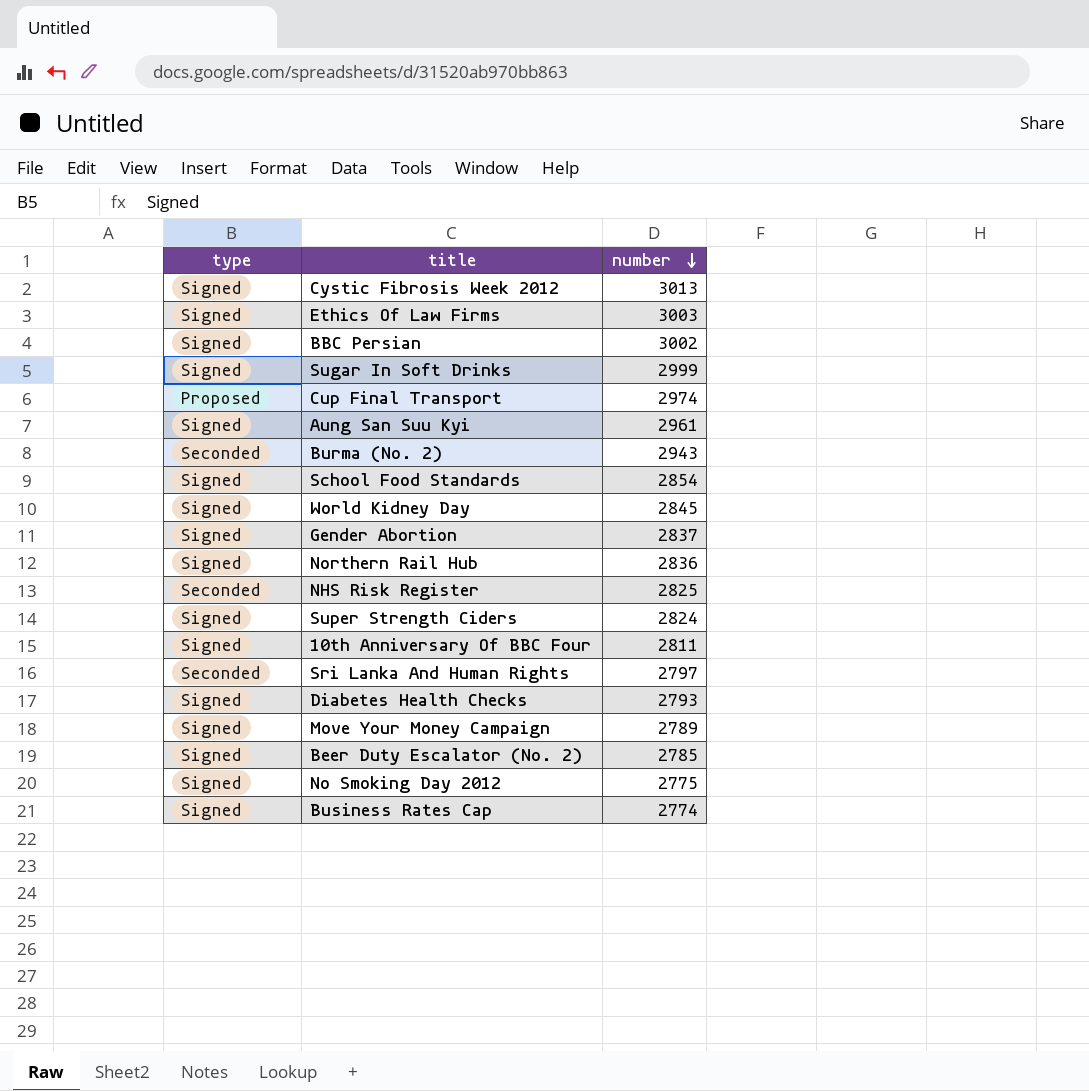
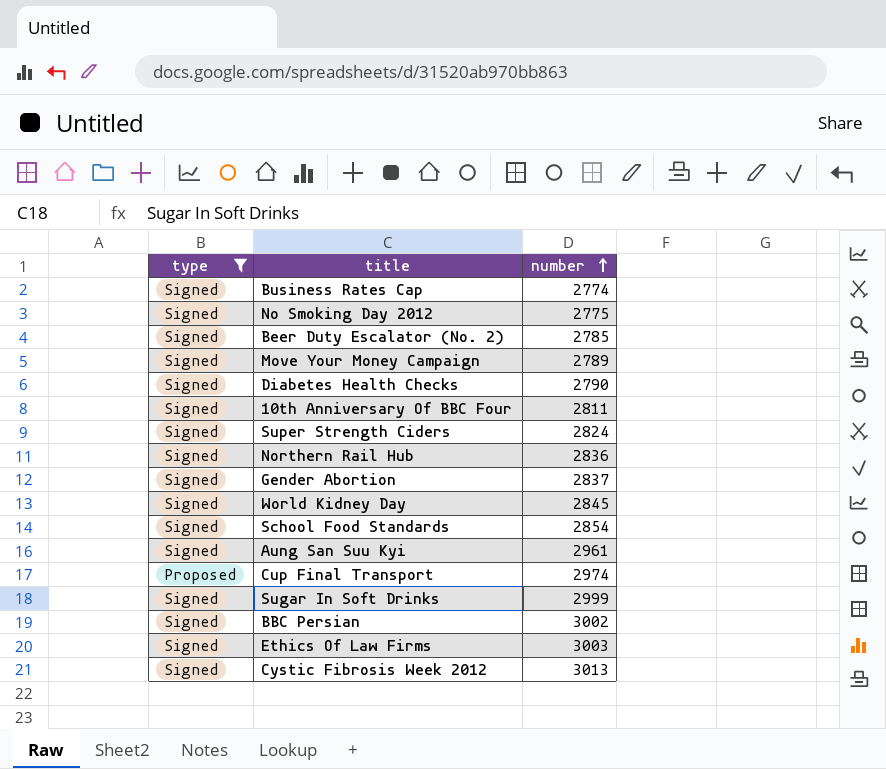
filter: none -> type != Seconded
row order: number descending -> number ascending
Diabetes Health Checks | number: 2793 -> 2790

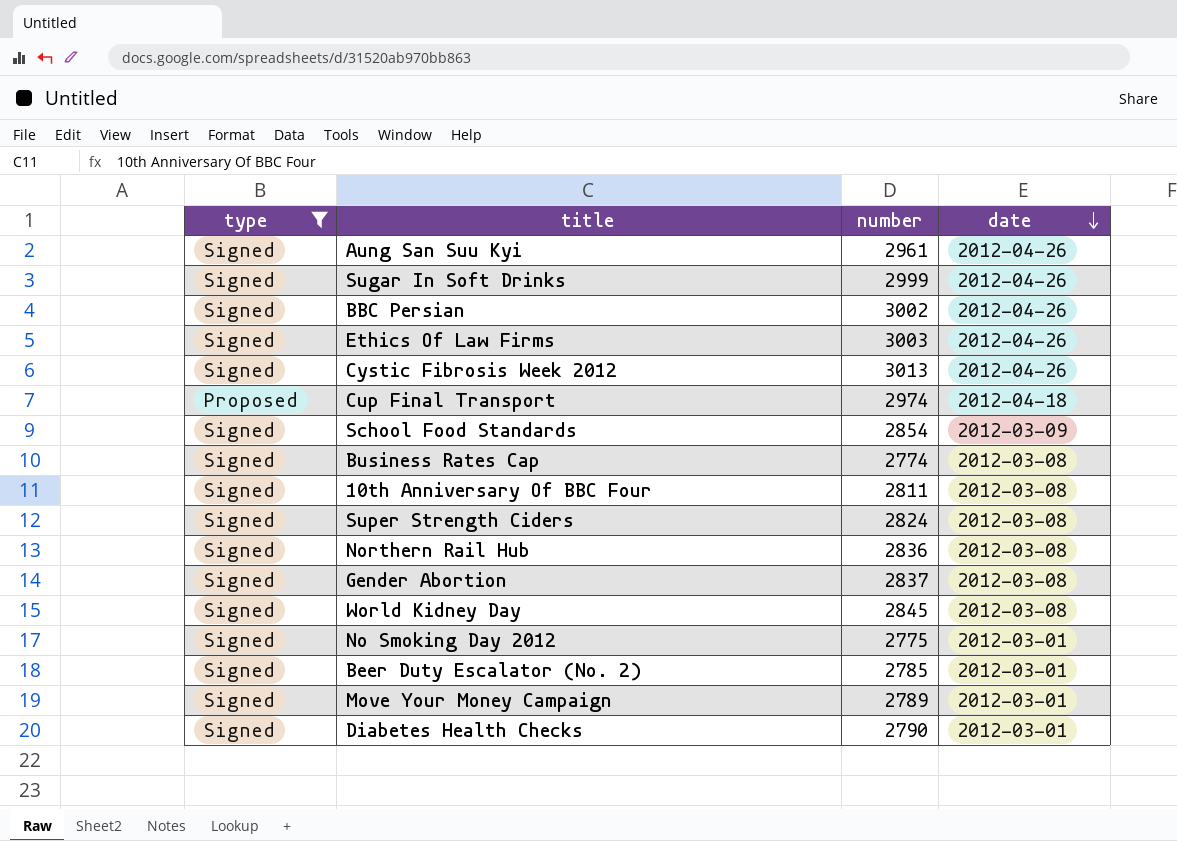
row order: number ascending -> date descending
column date | position: none -> 4

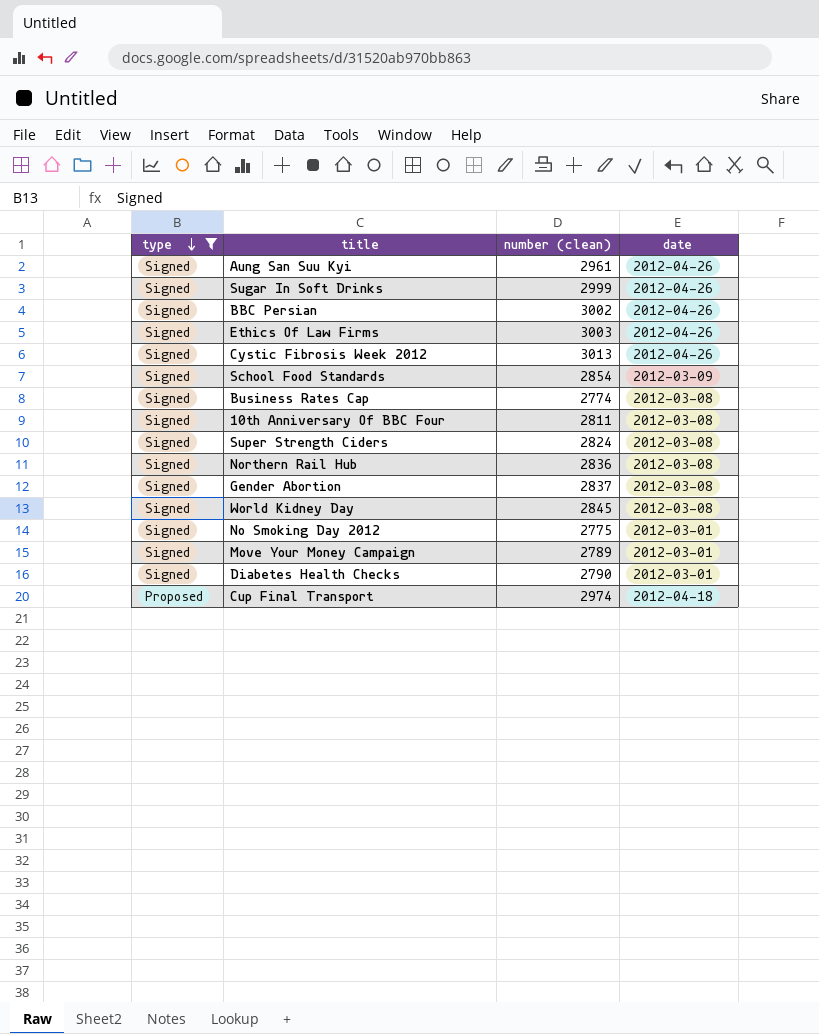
row order: date descending -> type descending
column name: number -> number (clean)
row Beer Duty Escalator (No. 2): Signed | 2785 | 2012-03-01 -> none

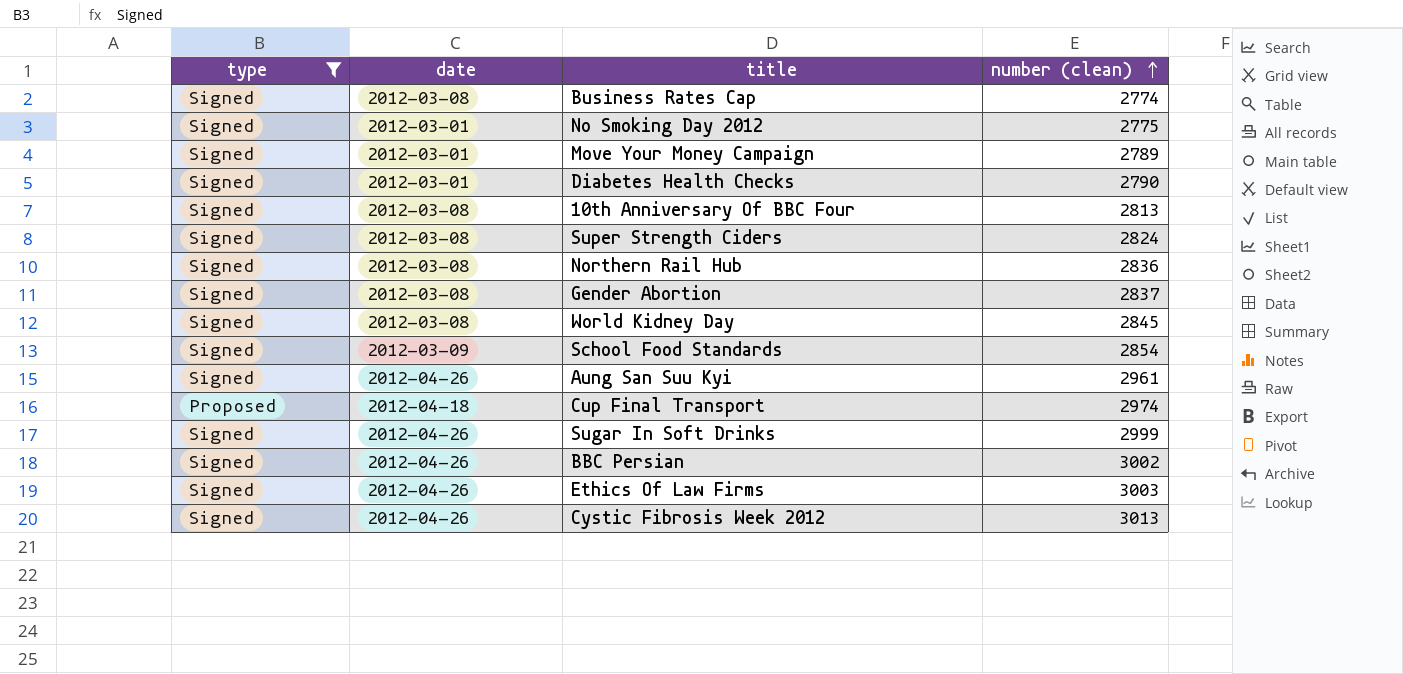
row order: type descending -> number (clean) ascending
column date | position: 4 -> 2
10th Anniversary Of BBC Four | number (clean): 2811 -> 2813

